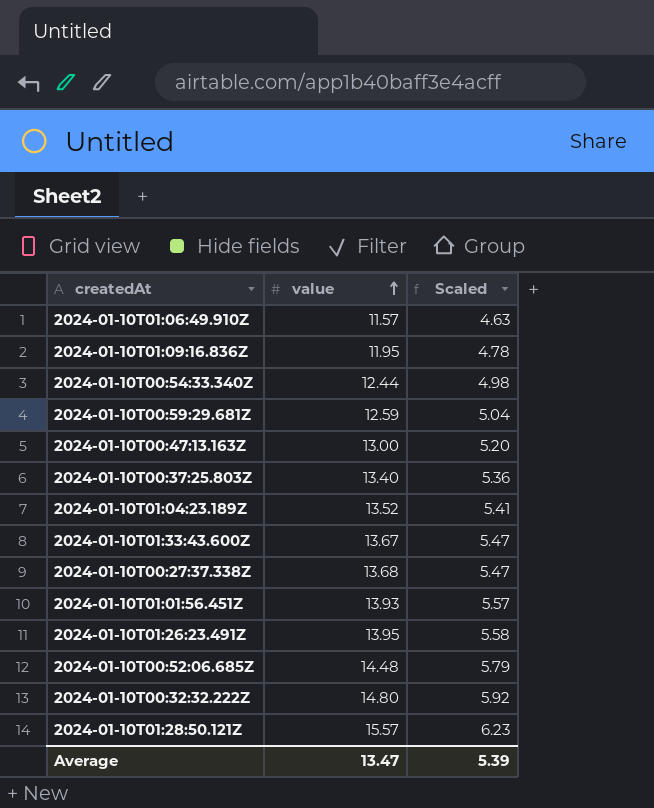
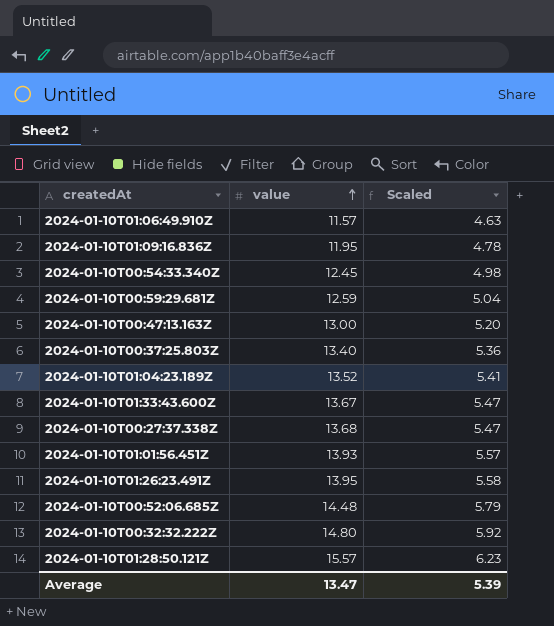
2024-01-10T00:54:33.340Z | value: 12.44 -> 12.45

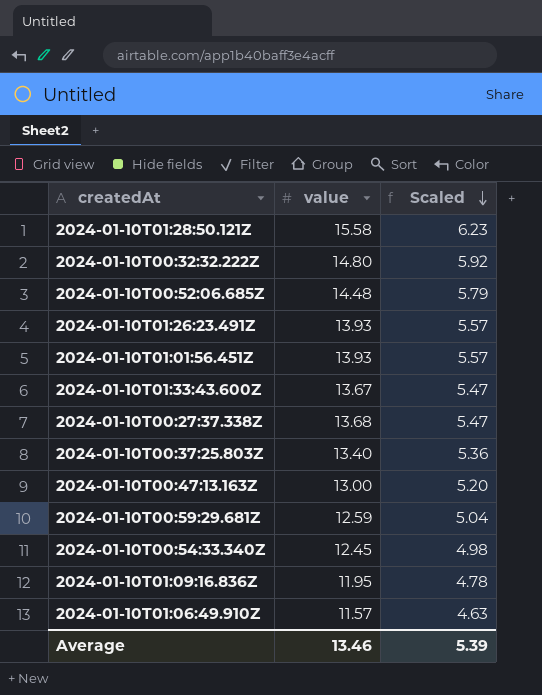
row order: value ascending -> Scaled descending
row 2024-01-10T01:04:23.189Z: 13.52 | 5.41 -> none
2024-01-10T01:28:50.121Z | value: 15.57 -> 15.58
2024-01-10T01:26:23.491Z | value: 13.95 -> 13.93
2024-01-10T01:26:23.491Z | Scaled: 5.58 -> 5.57
Average | value: 13.47 -> 13.46

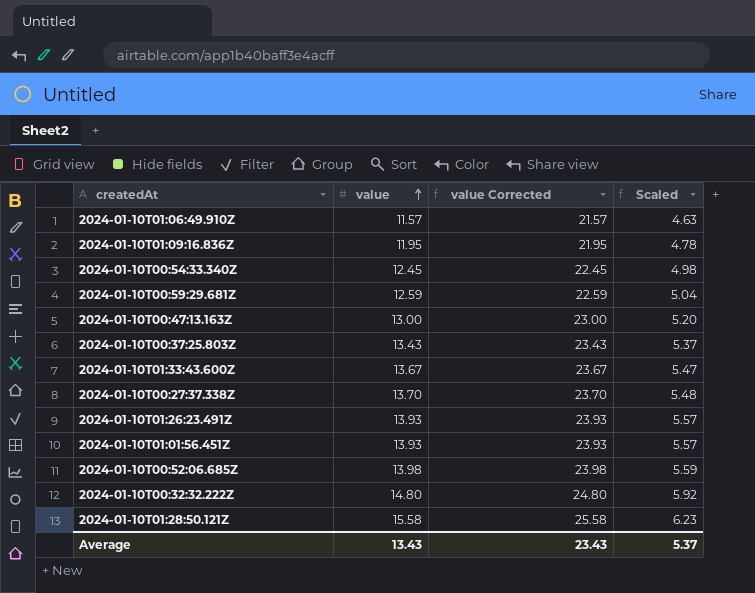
row order: Scaled descending -> value ascending
column value Corrected | formula: none -> [value] + 10
2024-01-10T00:37:25.803Z | value: 13.40 -> 13.43
2024-01-10T00:37:25.803Z | Scaled: 5.36 -> 5.37
2024-01-10T00:27:37.338Z | value: 13.68 -> 13.70
2024-01-10T00:27:37.338Z | Scaled: 5.47 -> 5.48
2024-01-10T00:52:06.685Z | value: 14.48 -> 13.98
2024-01-10T00:52:06.685Z | Scaled: 5.79 -> 5.59
Average | value: 13.46 -> 13.43
Average | Scaled: 5.39 -> 5.37

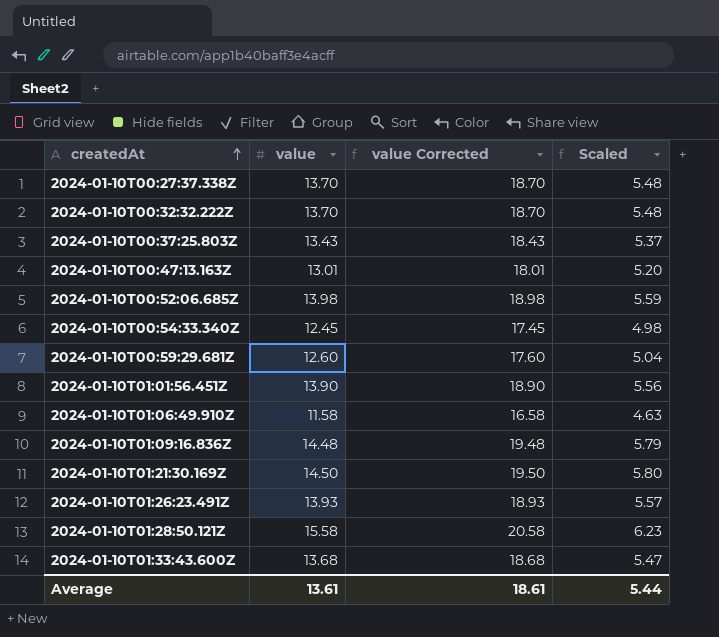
row order: value ascending -> createdAt ascending
column value Corrected | formula: [value] + 10 -> [value] + 5
2024-01-10T00:32:32.222Z | value: 14.80 -> 13.70
2024-01-10T00:32:32.222Z | Scaled: 5.92 -> 5.48
2024-01-10T00:47:13.163Z | value: 13.00 -> 13.01
2024-01-10T00:59:29.681Z | value: 12.59 -> 12.60
2024-01-10T01:01:56.451Z | value: 13.93 -> 13.90
2024-01-10T01:01:56.451Z | Scaled: 5.57 -> 5.56
2024-01-10T01:06:49.910Z | value: 11.57 -> 11.58
2024-01-10T01:09:16.836Z | value: 11.95 -> 14.48
2024-01-10T01:09:16.836Z | Scaled: 4.78 -> 5.79
row 2024-01-10T01:21:30.169Z: none -> 14.50 | 19.50 | 5.80
2024-01-10T01:33:43.600Z | value: 13.67 -> 13.68
Average | value: 13.43 -> 13.61
Average | value Corrected: 23.43 -> 18.61
Average | Scaled: 5.37 -> 5.44

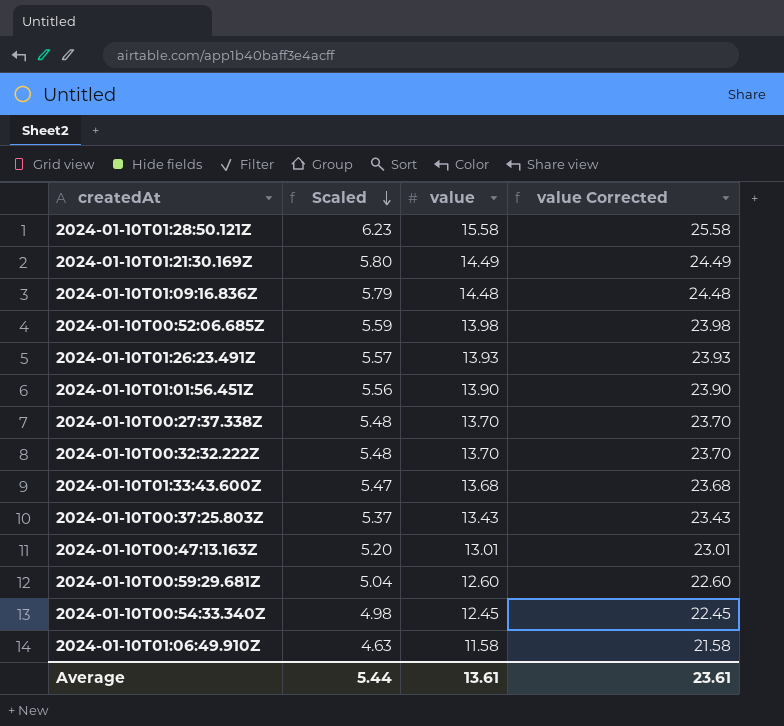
row order: createdAt ascending -> Scaled descending
column Scaled | position: 4 -> 2
column value Corrected | formula: [value] + 5 -> [value] + 10
2024-01-10T01:21:30.169Z | value: 14.50 -> 14.49
Average | value Corrected: 18.61 -> 23.61

